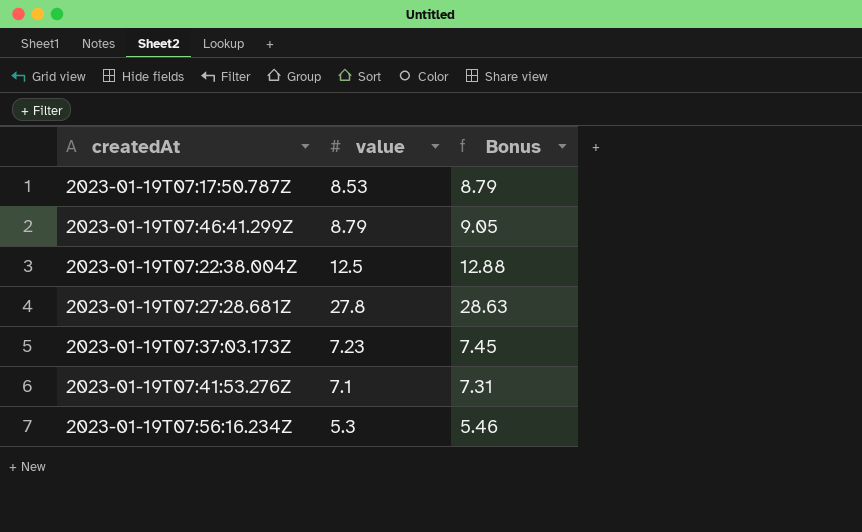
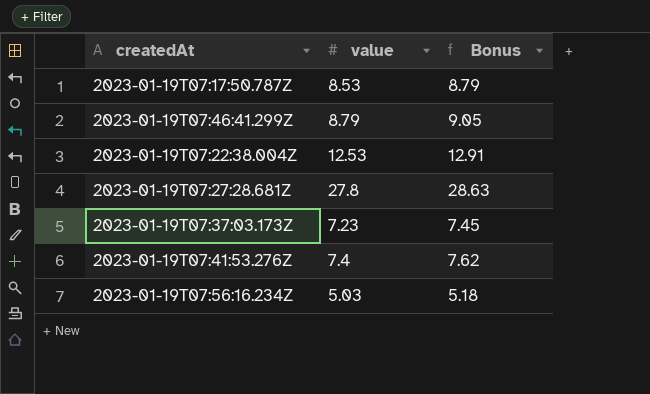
2023-01-19T07:22:38.004Z | value: 12.5 -> 12.53
2023-01-19T07:22:38.004Z | Bonus: 12.88 -> 12.91
2023-01-19T07:41:53.276Z | value: 7.1 -> 7.4
2023-01-19T07:41:53.276Z | Bonus: 7.31 -> 7.62
2023-01-19T07:56:16.234Z | value: 5.3 -> 5.03
2023-01-19T07:56:16.234Z | Bonus: 5.46 -> 5.18

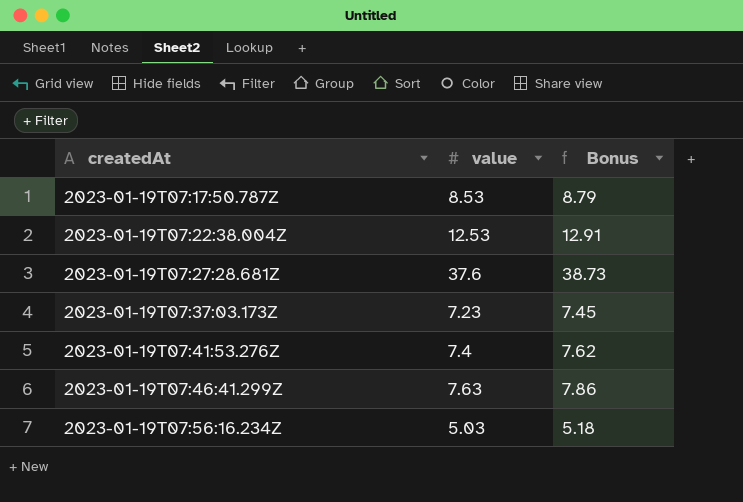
row order: none -> createdAt ascending
2023-01-19T07:27:28.681Z | value: 27.8 -> 37.6
2023-01-19T07:27:28.681Z | Bonus: 28.63 -> 38.73
2023-01-19T07:46:41.299Z | value: 8.79 -> 7.63
2023-01-19T07:46:41.299Z | Bonus: 9.05 -> 7.86

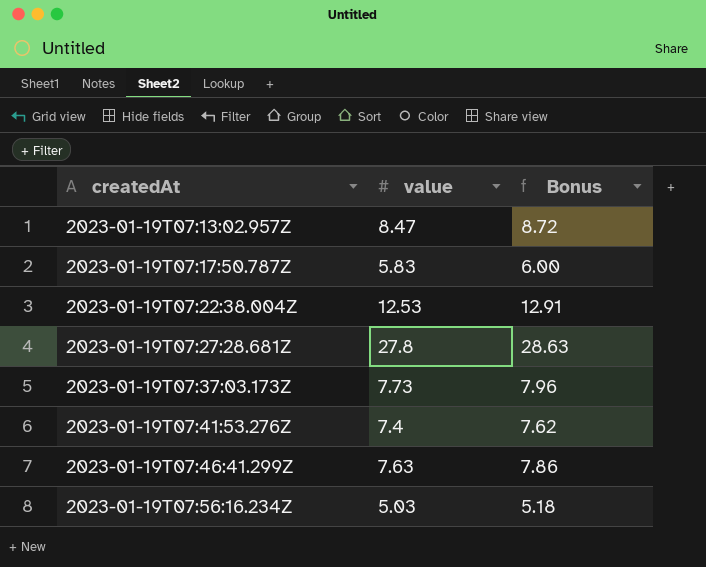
row 2023-01-19T07:13:02.957Z: none -> 8.47 | 8.72
2023-01-19T07:17:50.787Z | value: 8.53 -> 5.83
2023-01-19T07:17:50.787Z | Bonus: 8.79 -> 6.00
2023-01-19T07:27:28.681Z | value: 37.6 -> 27.8
2023-01-19T07:27:28.681Z | Bonus: 38.73 -> 28.63
2023-01-19T07:37:03.173Z | value: 7.23 -> 7.73
2023-01-19T07:37:03.173Z | Bonus: 7.45 -> 7.96

